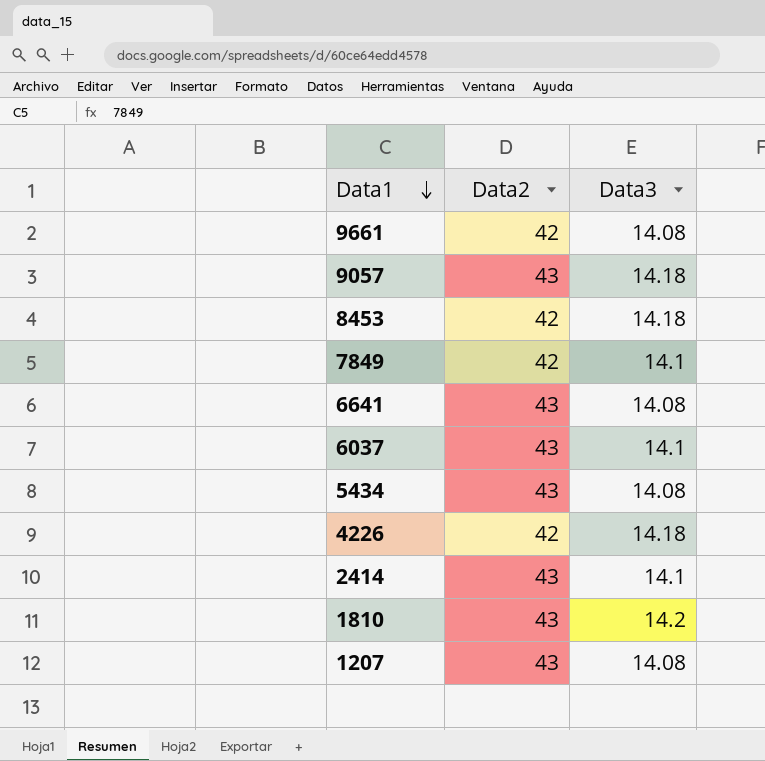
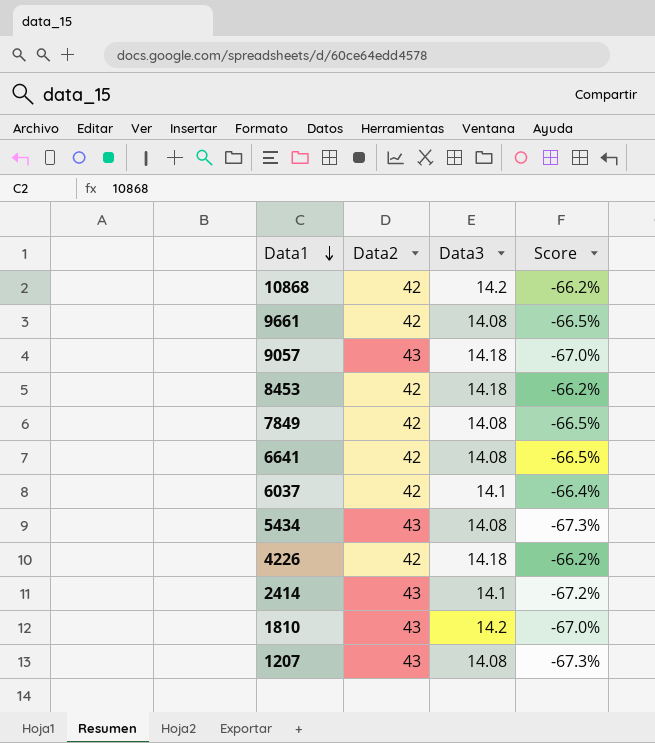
column Score | formula: none -> ([Data3] - [Data2]) / [Data2]
row 10868: none -> 42 | 14.2 | -66.2%
7849 | Data3: 14.1 -> 14.08
6641 | Data2: 43 -> 42
6037 | Data2: 43 -> 42

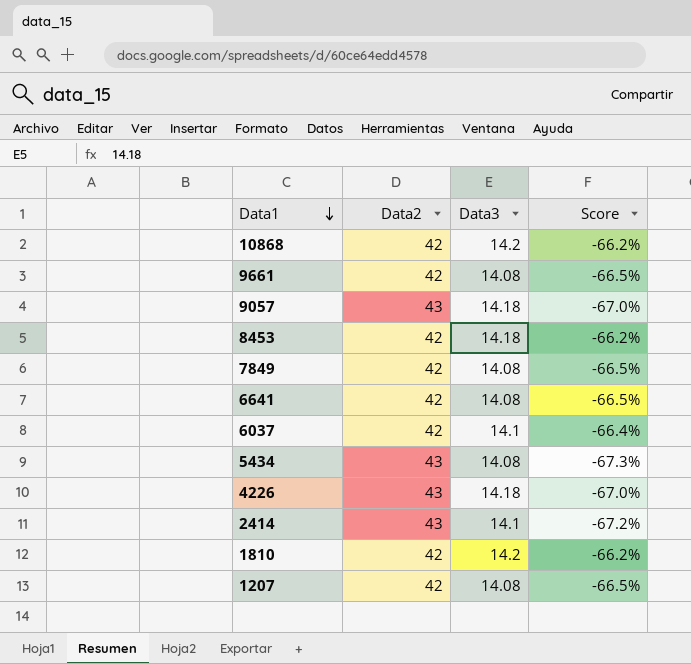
4226 | Data2: 42 -> 43
4226 | Score: -66.2% -> -67.0%
1810 | Data2: 43 -> 42
1810 | Score: -67.0% -> -66.2%
1207 | Data2: 43 -> 42
1207 | Score: -67.3% -> -66.5%

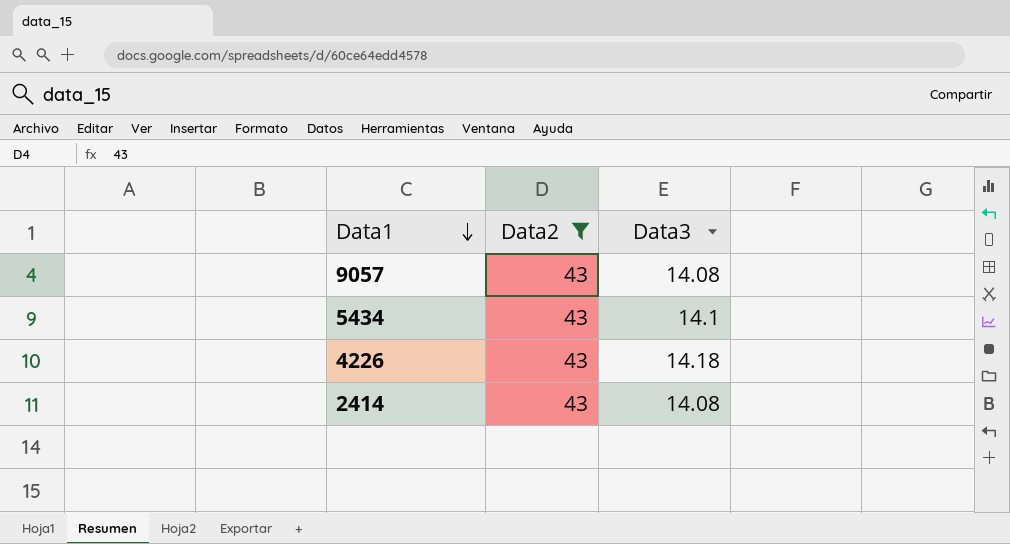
filter: none -> Data2 = 43
column Score | formula: ([Data3] - [Data2]) / [Data2] -> none
9057 | Data3: 14.18 -> 14.08
5434 | Data3: 14.08 -> 14.1
2414 | Data3: 14.1 -> 14.08

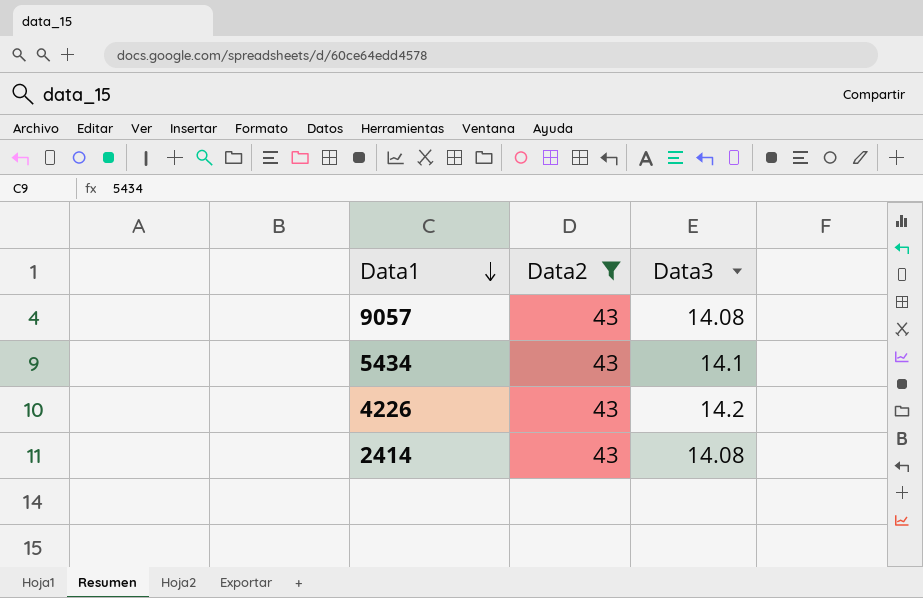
4226 | Data3: 14.18 -> 14.2

